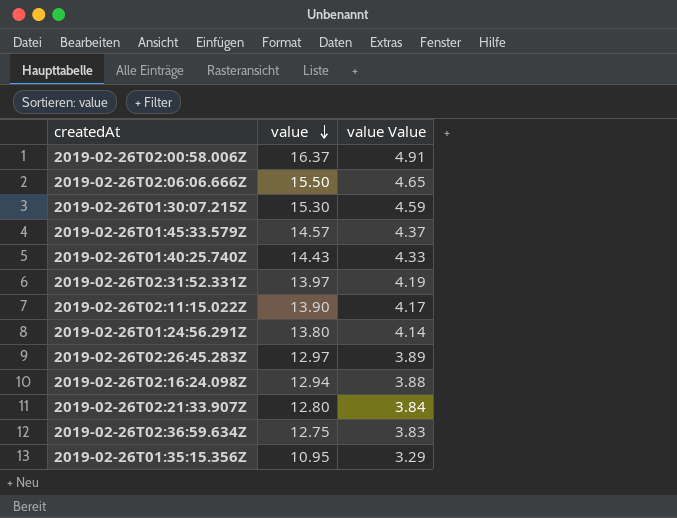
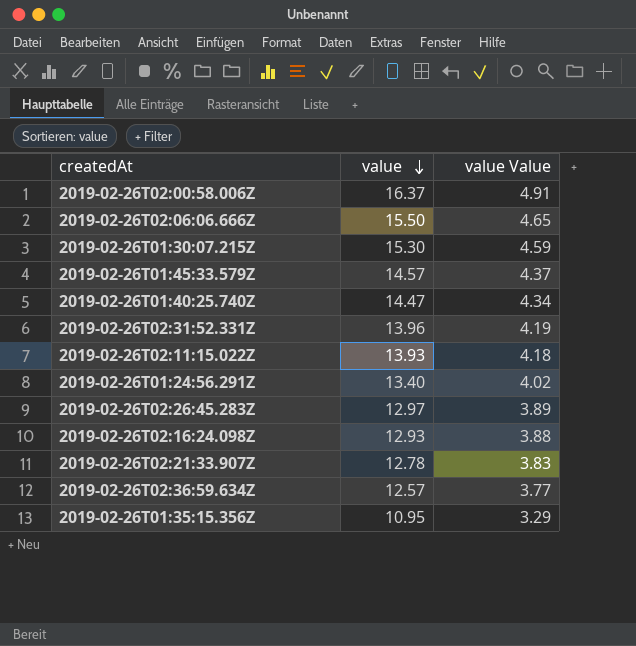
2019-02-26T01:40:25.740Z | value: 14.43 -> 14.47
2019-02-26T01:40:25.740Z | value Value: 4.33 -> 4.34
2019-02-26T02:31:52.331Z | value: 13.97 -> 13.96
2019-02-26T02:11:15.022Z | value: 13.90 -> 13.93
2019-02-26T02:11:15.022Z | value Value: 4.17 -> 4.18
2019-02-26T01:24:56.291Z | value: 13.80 -> 13.40
2019-02-26T01:24:56.291Z | value Value: 4.14 -> 4.02
2019-02-26T02:16:24.098Z | value: 12.94 -> 12.93
2019-02-26T02:21:33.907Z | value: 12.80 -> 12.78
2019-02-26T02:21:33.907Z | value Value: 3.84 -> 3.83
2019-02-26T02:36:59.634Z | value: 12.75 -> 12.57
2019-02-26T02:36:59.634Z | value Value: 3.83 -> 3.77

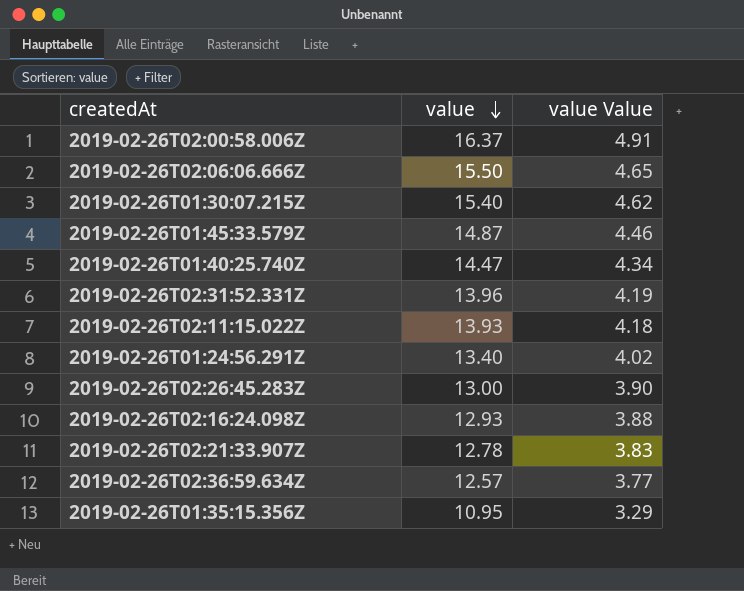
2019-02-26T01:30:07.215Z | value: 15.30 -> 15.40
2019-02-26T01:30:07.215Z | value Value: 4.59 -> 4.62
2019-02-26T01:45:33.579Z | value: 14.57 -> 14.87
2019-02-26T01:45:33.579Z | value Value: 4.37 -> 4.46
2019-02-26T02:26:45.283Z | value: 12.97 -> 13.00
2019-02-26T02:26:45.283Z | value Value: 3.89 -> 3.90

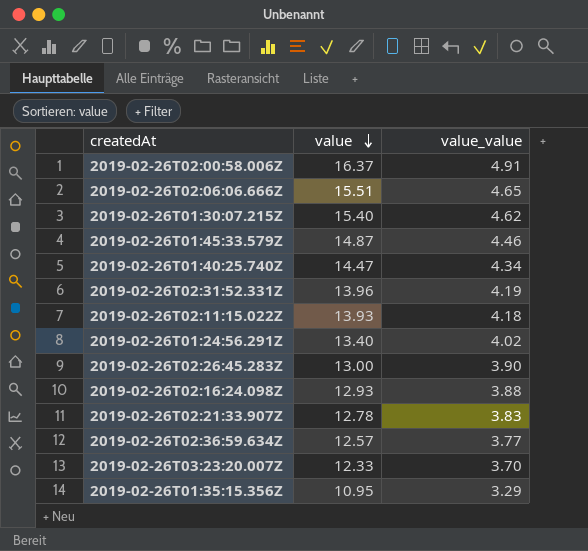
column name: value Value -> value_value
2019-02-26T02:06:06.666Z | value: 15.50 -> 15.51
row 2019-02-26T03:23:20.007Z: none -> 12.33 | 3.70

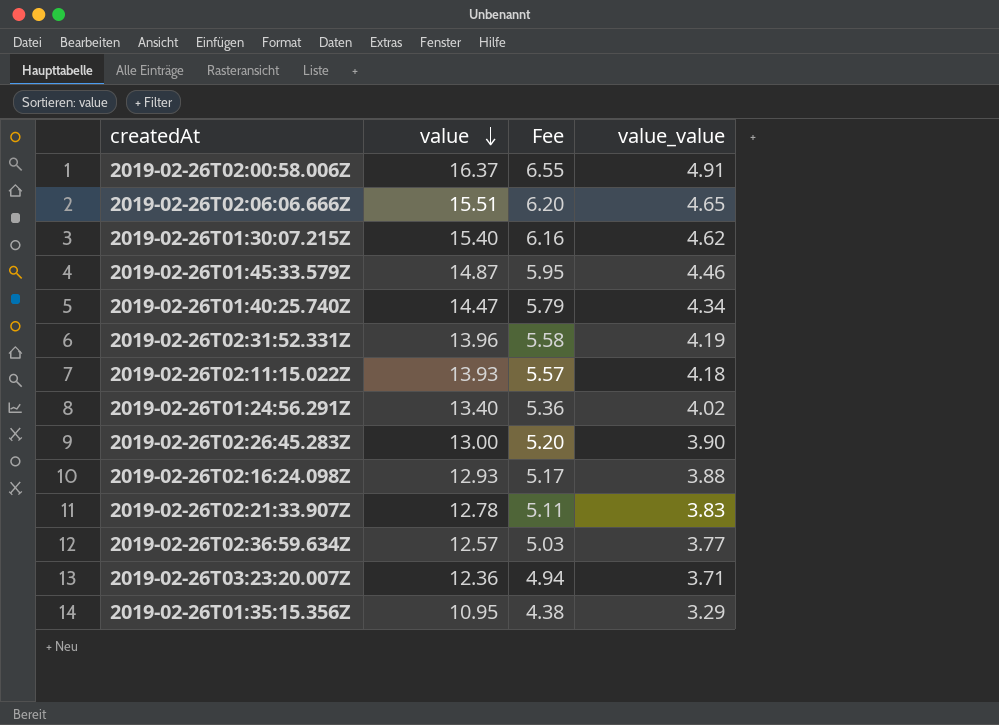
column Fee | formula: none -> [value] * 0.4
2019-02-26T03:23:20.007Z | value: 12.33 -> 12.36
2019-02-26T03:23:20.007Z | value_value: 3.70 -> 3.71

